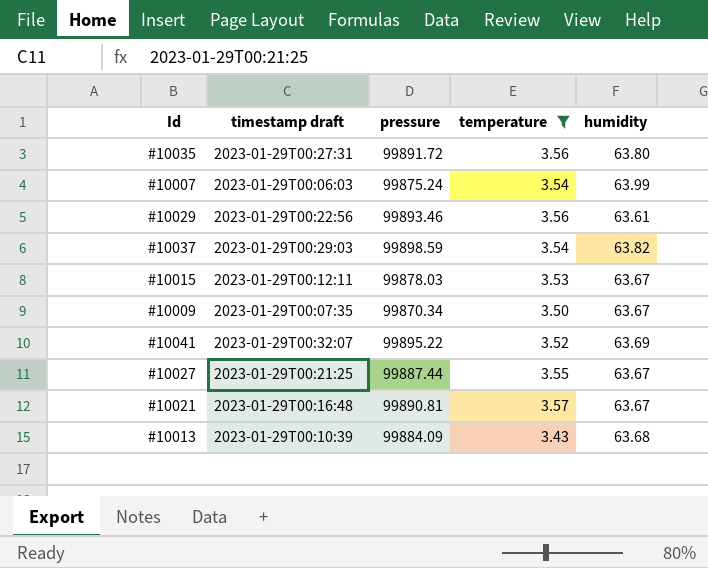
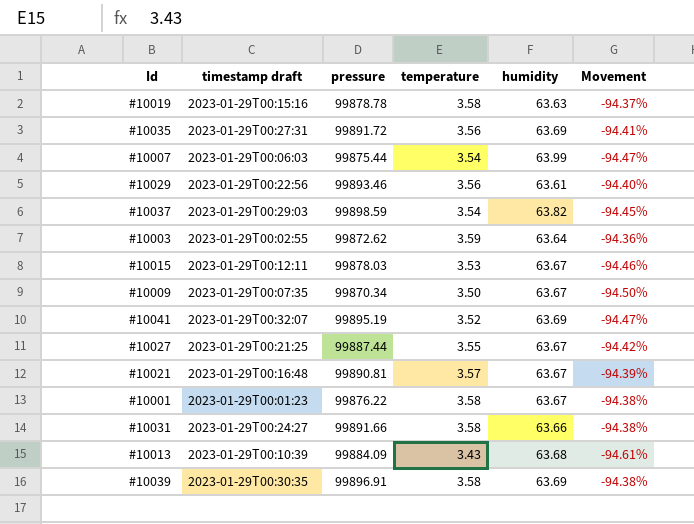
filter: temperature <= 3.57 -> none
column Movement | formula: none -> ([temperature] - [humidity]) / [humidity]
#10035 | humidity: 63.80 -> 63.69
#10007 | pressure: 99875.24 -> 99875.44
#10041 | pressure: 99895.22 -> 99895.19

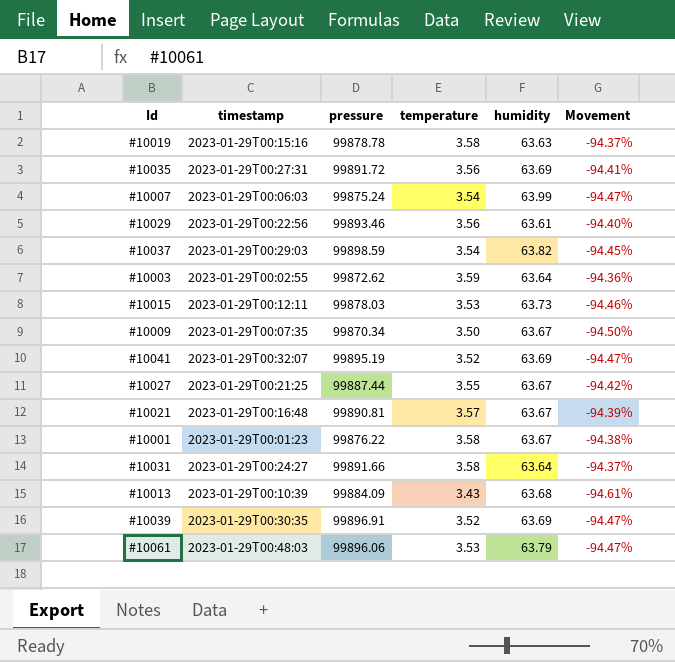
column name: timestamp draft -> timestamp
#10007 | pressure: 99875.44 -> 99875.24
#10015 | humidity: 63.67 -> 63.73
#10031 | humidity: 63.66 -> 63.64
#10031 | Movement: -94.38% -> -94.37%
#10039 | temperature: 3.58 -> 3.52
#10039 | Movement: -94.38% -> -94.47%
row #10061: none -> 2023-01-29T00:48:03 | 99896.06 | 3.53 | 63.79 | -94.47%

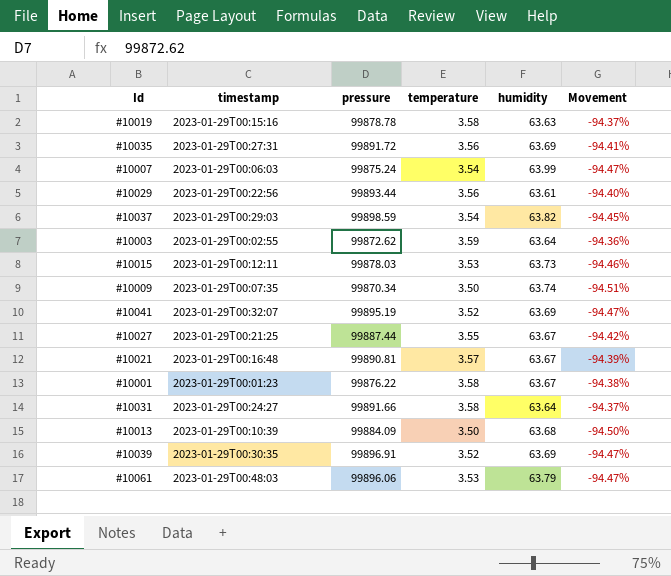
#10029 | pressure: 99893.46 -> 99893.44
#10009 | humidity: 63.67 -> 63.74
#10009 | Movement: -94.50% -> -94.51%
#10013 | temperature: 3.43 -> 3.50
#10013 | Movement: -94.61% -> -94.50%

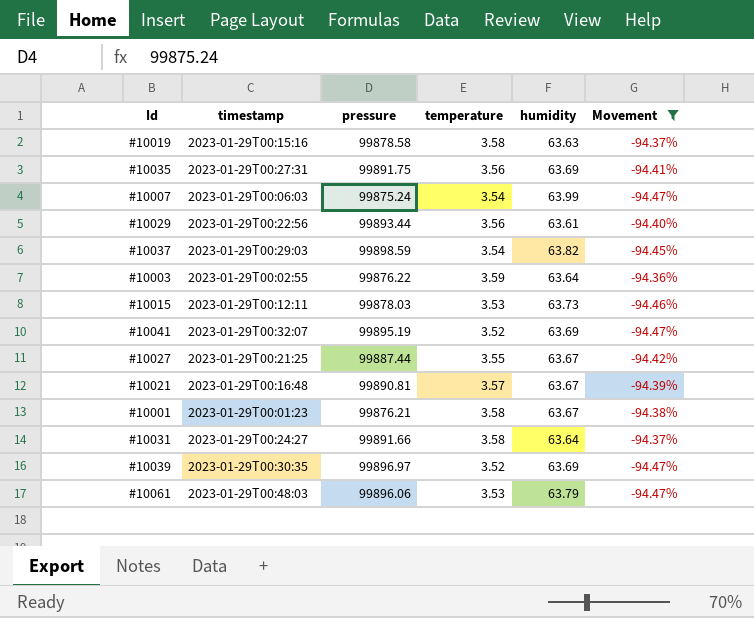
filter: none -> Movement >= -94.47%
#10019 | pressure: 99878.78 -> 99878.58
#10035 | pressure: 99891.72 -> 99891.75
#10003 | pressure: 99872.62 -> 99876.22
#10001 | pressure: 99876.22 -> 99876.21
#10039 | pressure: 99896.91 -> 99896.97

